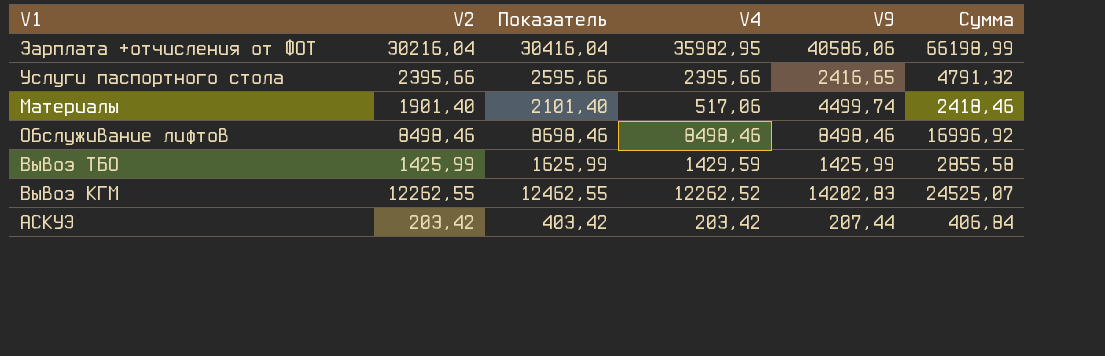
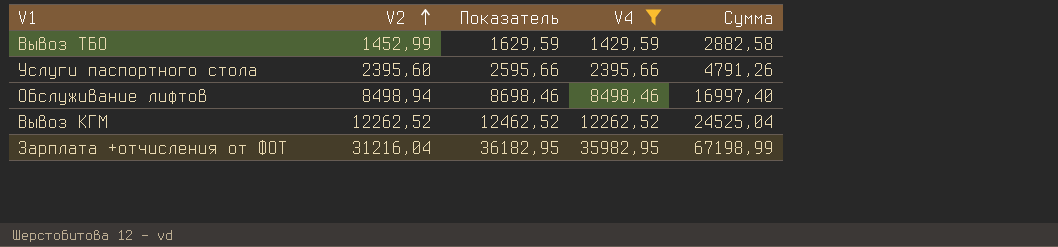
filter: none -> V4 >= 1429,59
row order: none -> V2 ascending
column V9 | position: 5 -> none
column Показатель | formula: [V2] + 200 -> [V4] + 200
Вывоз ТБО | V2: 1425,99 -> 1452,99
Вывоз ТБО | Сумма: 2855,58 -> 2882,58
Услуги паспортного стола | V2: 2395,66 -> 2395,60
Услуги паспортного стола | Сумма: 4791,32 -> 4791,26
Обслуживание лифтов | V2: 8498,46 -> 8498,94
Обслуживание лифтов | Сумма: 16996,92 -> 16997,40
Вывоз КГМ | V2: 12262,55 -> 12262,52
Вывоз КГМ | Сумма: 24525,07 -> 24525,04
Зарплата +отчисления от ФОТ | V2: 30216,04 -> 31216,04
Зарплата +отчисления от ФОТ | Сумма: 66198,99 -> 67198,99

